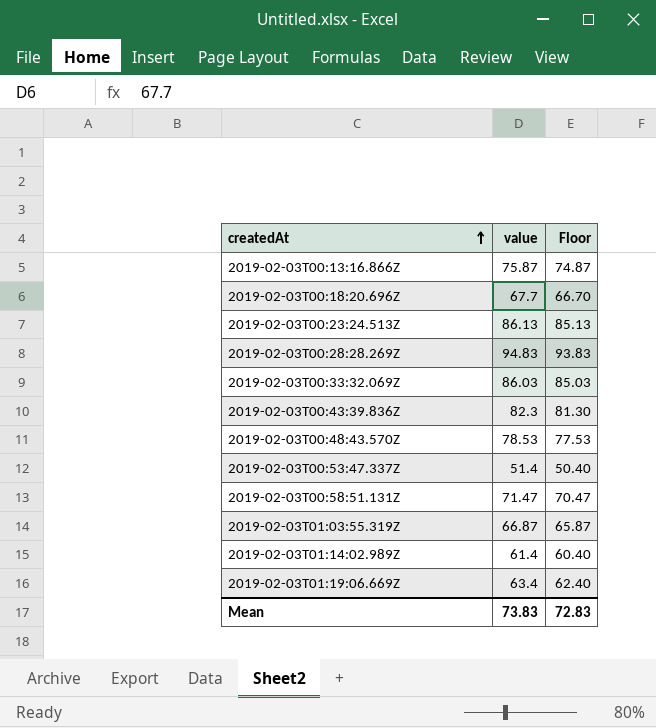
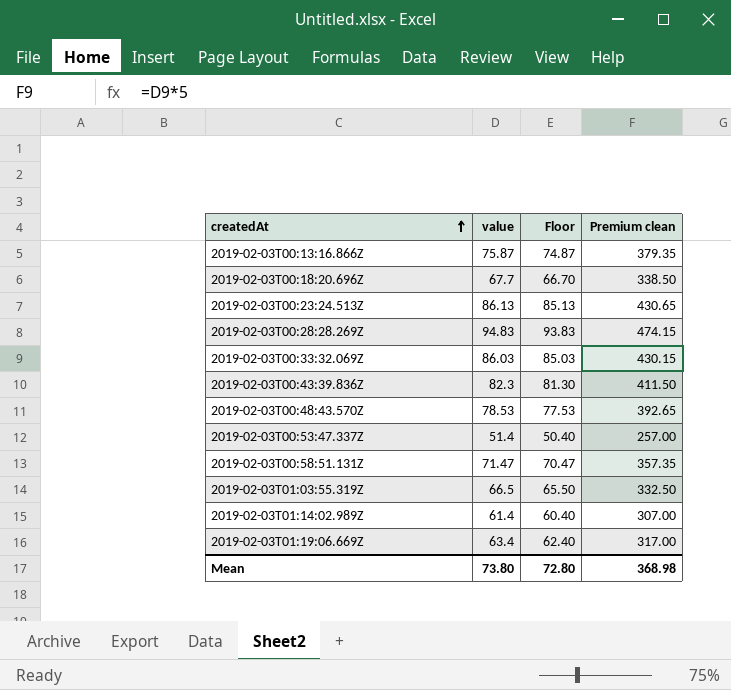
column Premium clean | formula: none -> [value] * 5
2019-02-03T01:03:55.319Z | value: 66.87 -> 66.5
2019-02-03T01:03:55.319Z | Floor: 65.87 -> 65.50
Mean | value: 73.83 -> 73.80
Mean | Floor: 72.83 -> 72.80

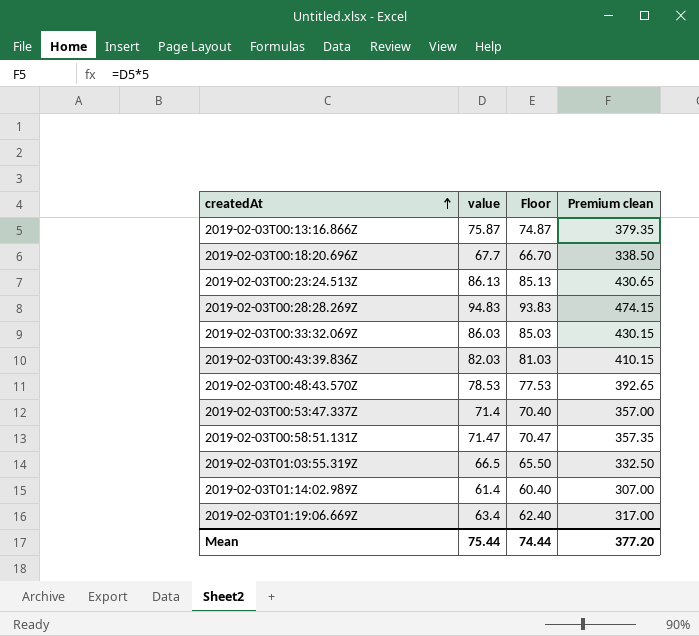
2019-02-03T00:43:39.836Z | value: 82.3 -> 82.03
2019-02-03T00:43:39.836Z | Floor: 81.30 -> 81.03
2019-02-03T00:43:39.836Z | Premium clean: 411.50 -> 410.15
2019-02-03T00:53:47.337Z | value: 51.4 -> 71.4
2019-02-03T00:53:47.337Z | Floor: 50.40 -> 70.40
2019-02-03T00:53:47.337Z | Premium clean: 257.00 -> 357.00
Mean | value: 73.80 -> 75.44
Mean | Floor: 72.80 -> 74.44
Mean | Premium clean: 368.98 -> 377.20

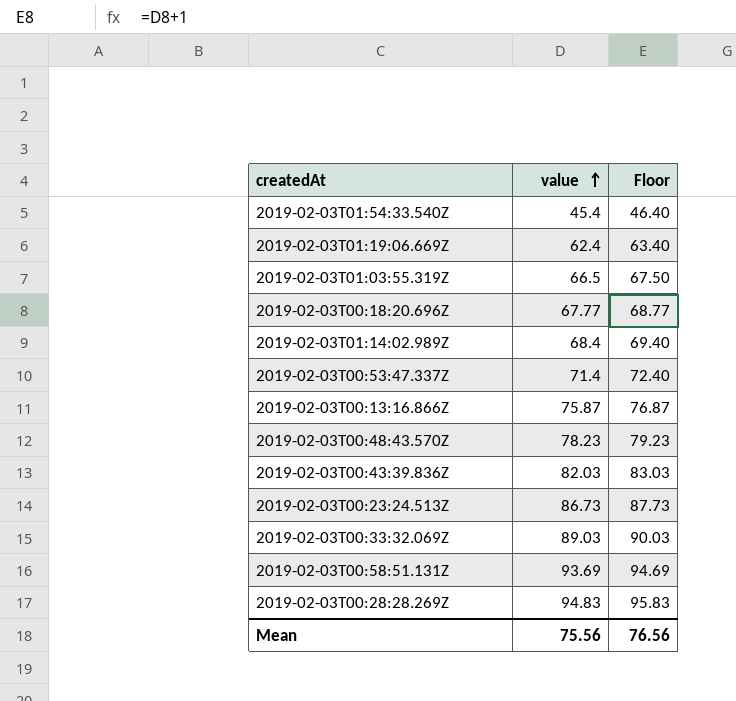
row order: createdAt ascending -> value ascending
column Premium clean | formula: [value] * 5 -> none
column Floor | formula: [value] - 1 -> [value] + 1
row 2019-02-03T01:54:33.540Z: none -> 45.4 | 46.40
2019-02-03T01:19:06.669Z | value: 63.4 -> 62.4
2019-02-03T00:18:20.696Z | value: 67.7 -> 67.77
2019-02-03T01:14:02.989Z | value: 61.4 -> 68.4
2019-02-03T00:48:43.570Z | value: 78.53 -> 78.23
2019-02-03T00:23:24.513Z | value: 86.13 -> 86.73
2019-02-03T00:33:32.069Z | value: 86.03 -> 89.03
2019-02-03T00:58:51.131Z | value: 71.47 -> 93.69
Mean | value: 75.44 -> 75.56
Mean | Floor: 74.44 -> 76.56

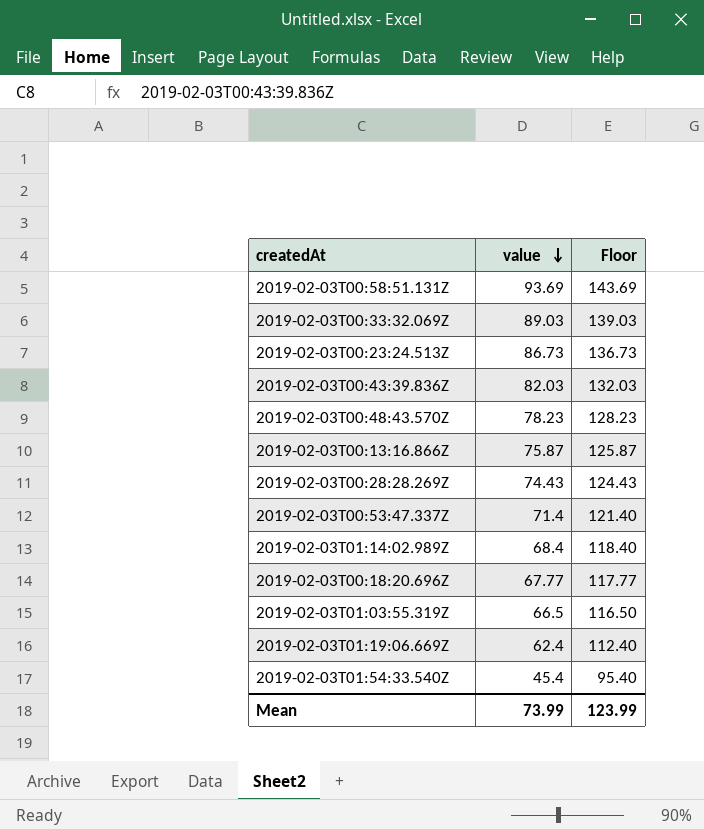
row order: value ascending -> value descending
column Floor | formula: [value] + 1 -> [value] + 50
2019-02-03T00:28:28.269Z | value: 94.83 -> 74.43
Mean | value: 75.56 -> 73.99
Mean | Floor: 76.56 -> 123.99

